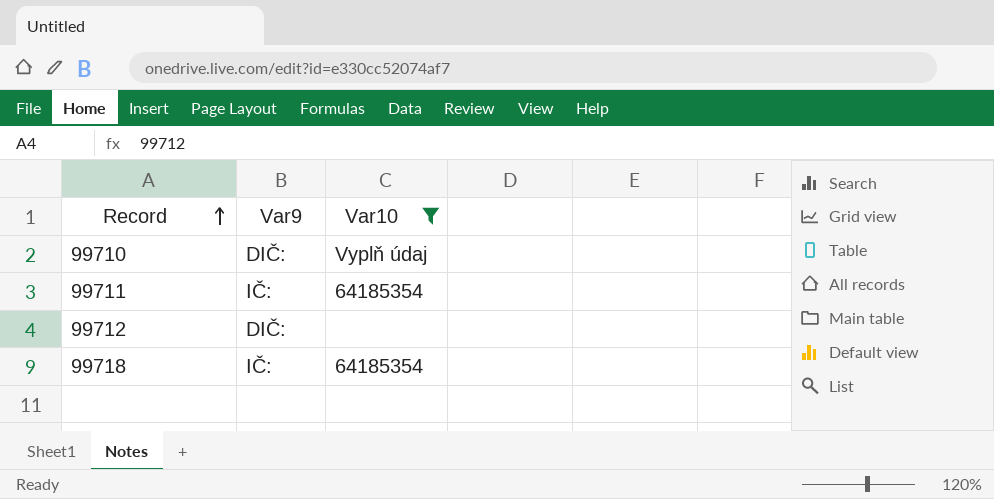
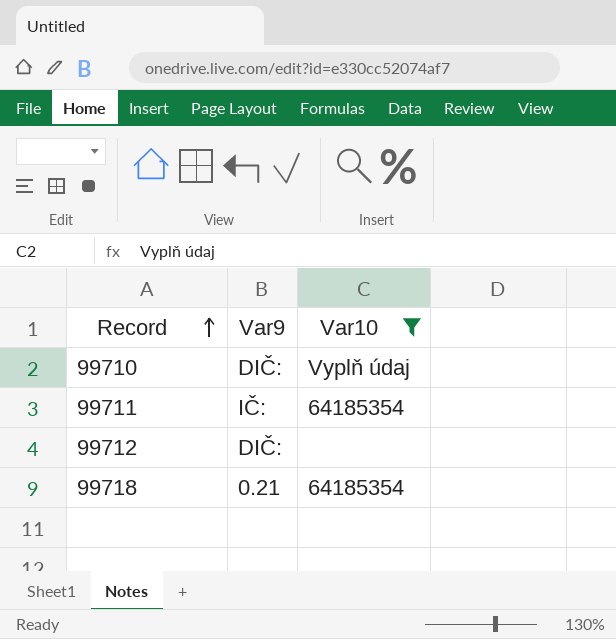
99718 | Var9: IČ: -> 0.21

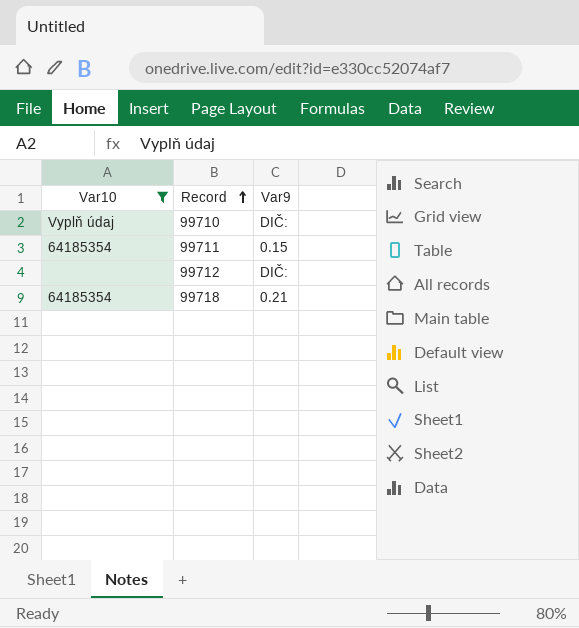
column Var10 | position: 3 -> 1
99711 | Var9: IČ: -> 0.15

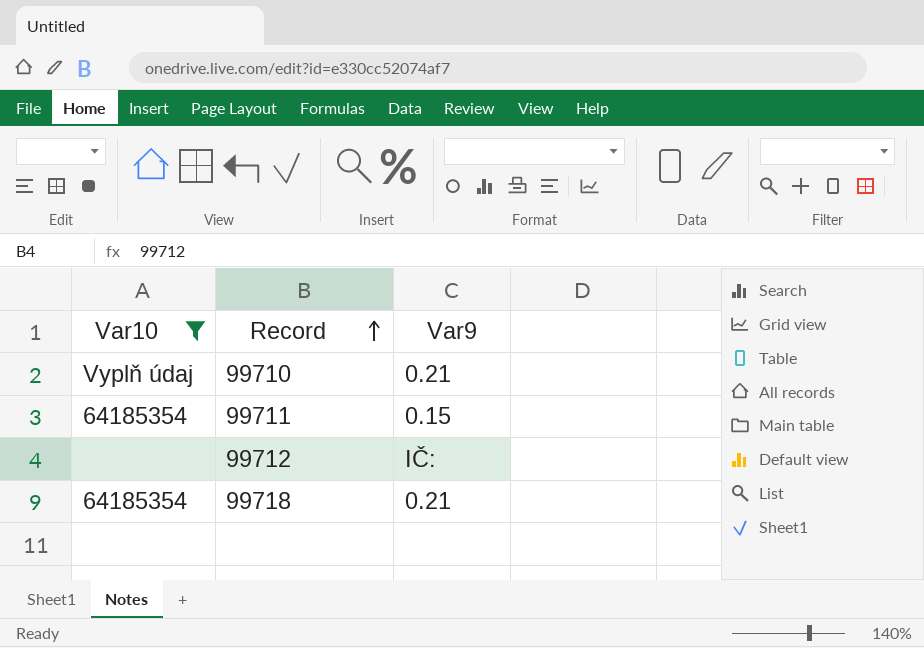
99710 | Var9: DIČ: -> 0.21
99712 | Var9: DIČ: -> IČ:

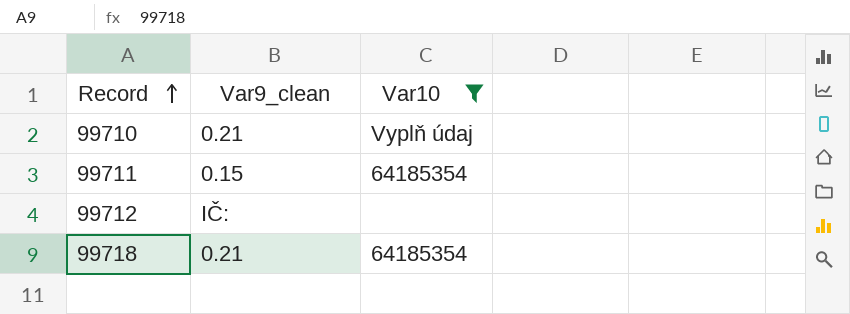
column name: Var9 -> Var9_clean
column Var10 | position: 1 -> 3

